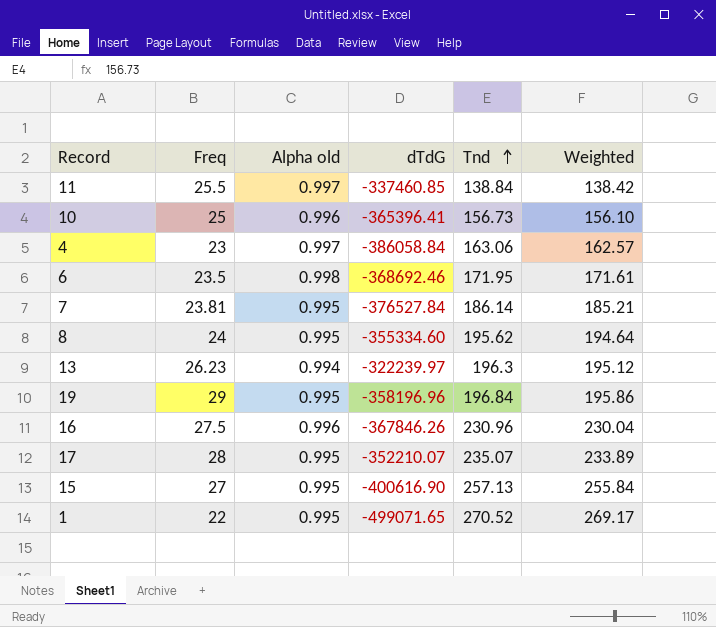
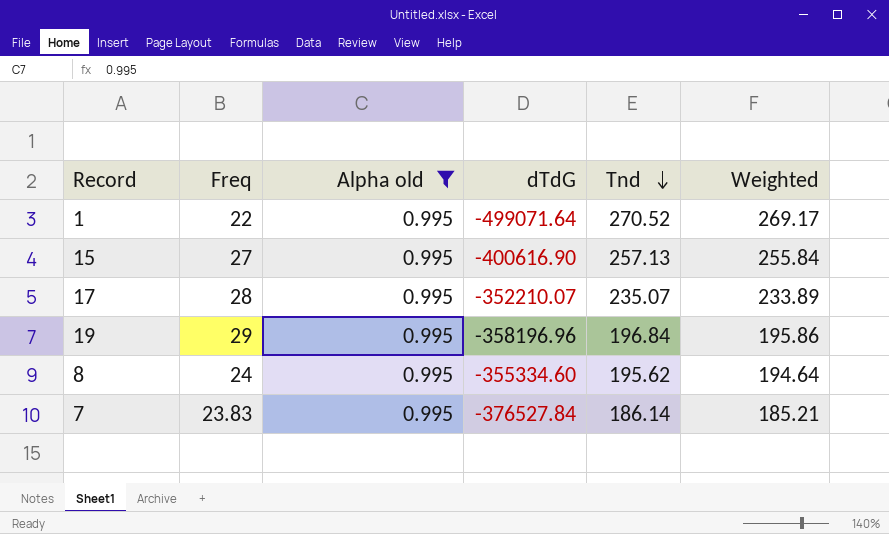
filter: none -> Alpha old = 0.995
row order: Tnd ascending -> Tnd descending
1 | dTdG: -499071.65 -> -499071.64
7 | Freq: 23.81 -> 23.83

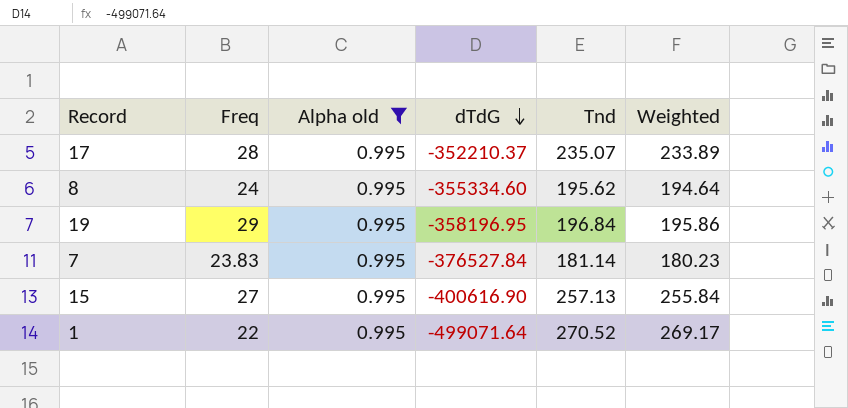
row order: Tnd descending -> dTdG descending
17 | dTdG: -352210.07 -> -352210.37
19 | dTdG: -358196.96 -> -358196.95
7 | Tnd: 186.14 -> 181.14
7 | Weighted: 185.21 -> 180.23

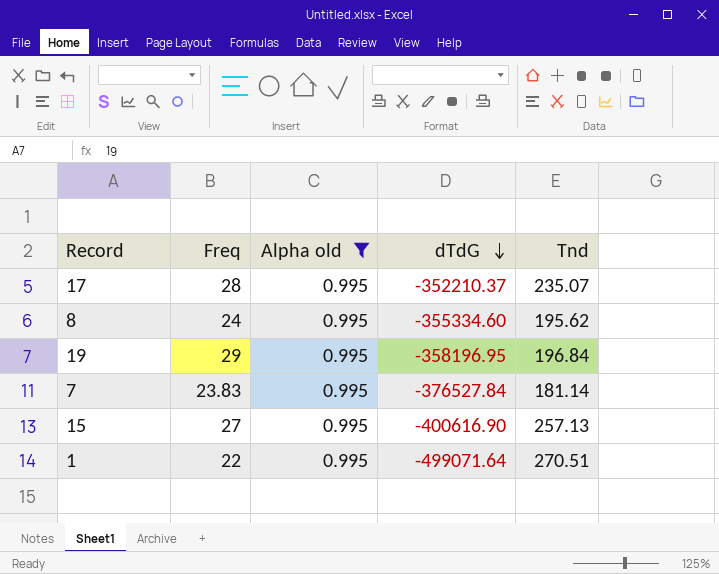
column Weighted | formula: [Alpha old] * [Tnd] -> none
1 | Tnd: 270.52 -> 270.51

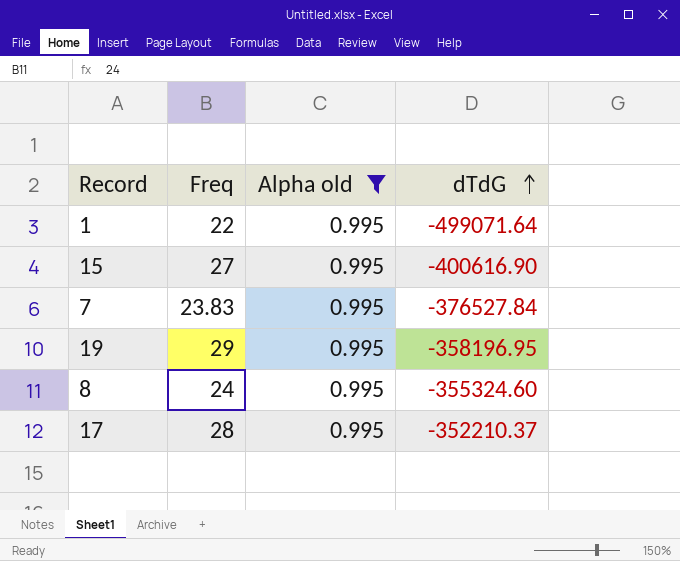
row order: dTdG descending -> dTdG ascending
column Tnd | position: 5 -> none
8 | dTdG: -355334.60 -> -355324.60

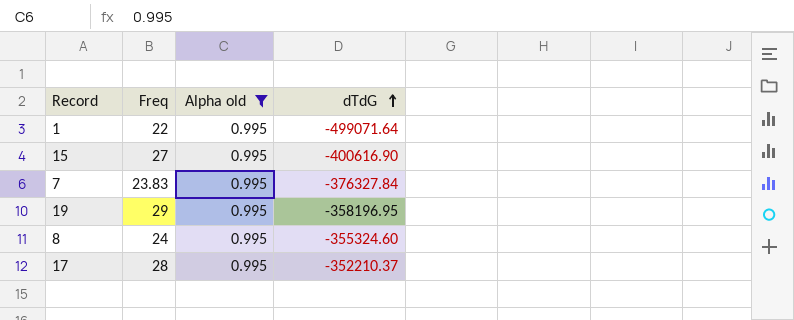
7 | dTdG: -376527.84 -> -376327.84

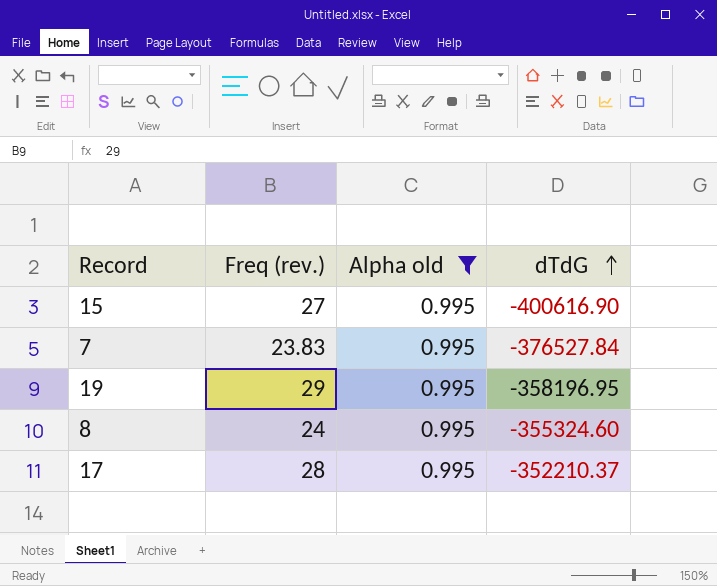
column name: Freq -> Freq (rev.)
row 1: 22 | 0.995 | -499071.64 -> none
7 | dTdG: -376327.84 -> -376527.84

